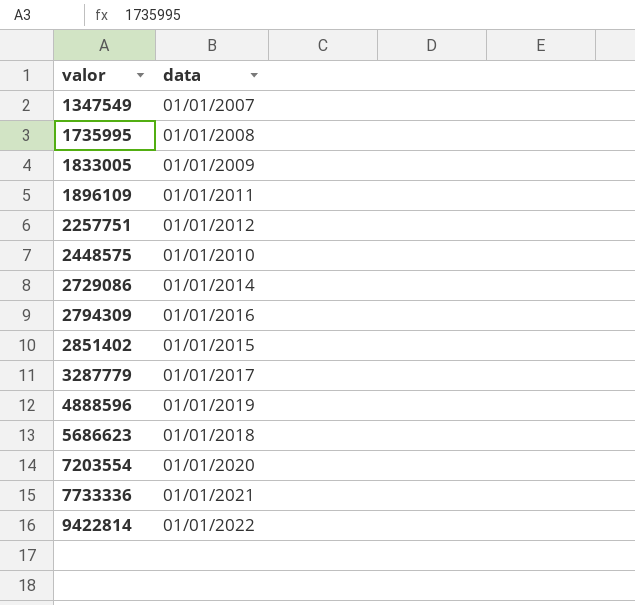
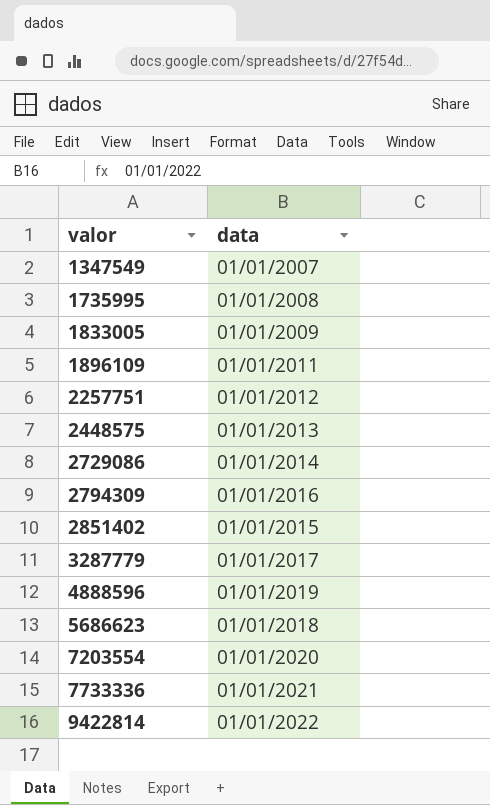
2448575 | data: 01/01/2010 -> 01/01/2013

